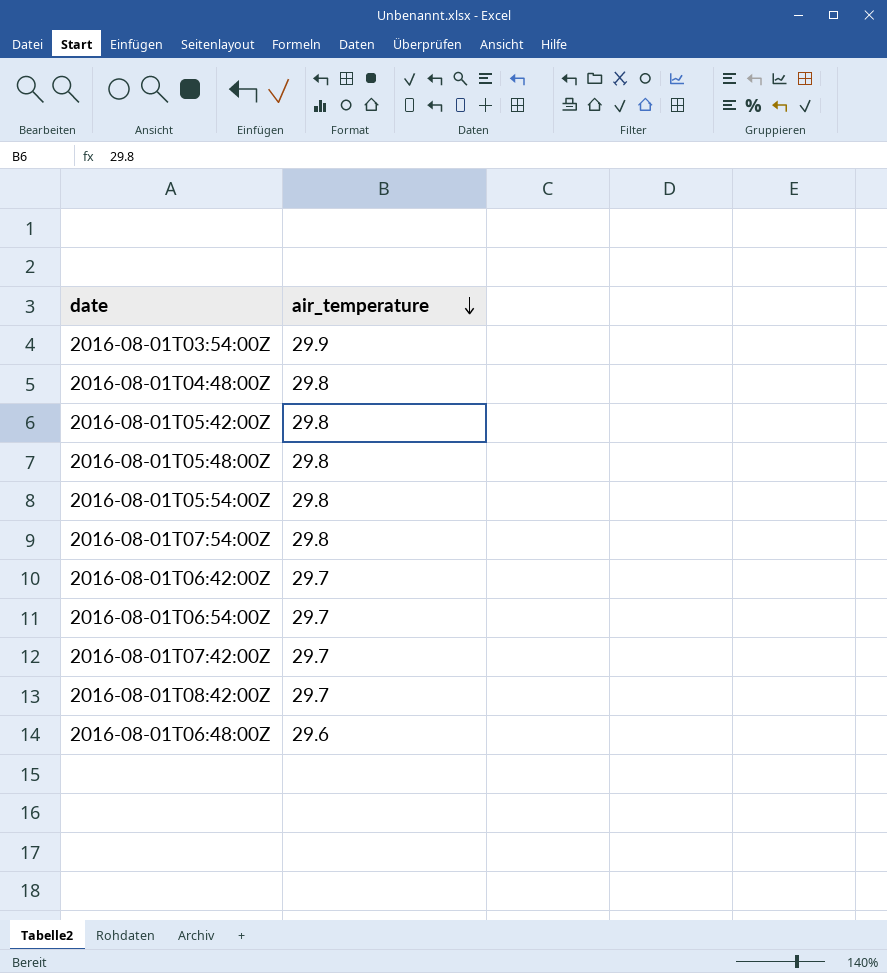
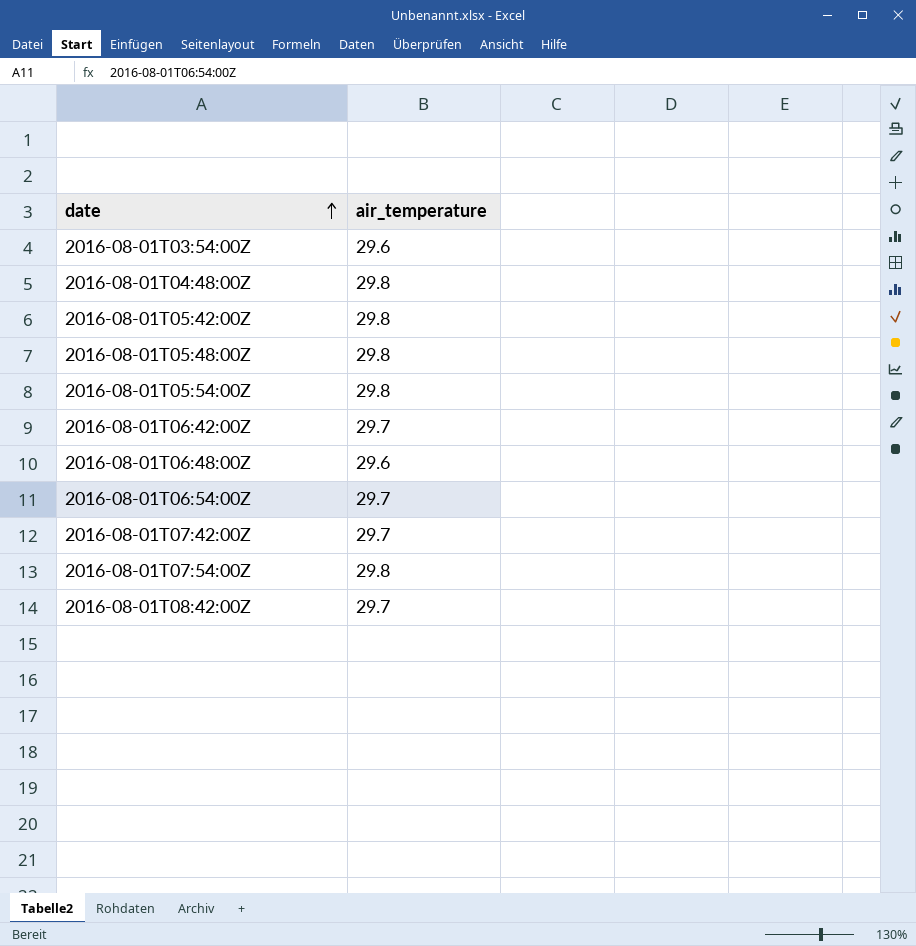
row order: air_temperature descending -> date ascending
2016-08-01T03:54:00Z | air_temperature: 29.9 -> 29.6

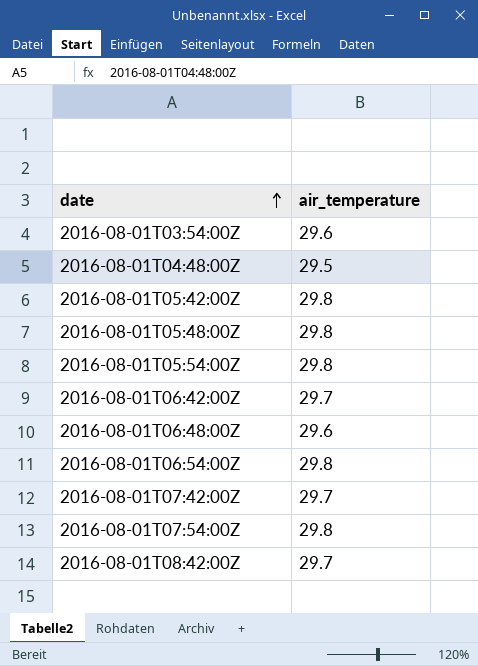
2016-08-01T04:48:00Z | air_temperature: 29.8 -> 29.5
2016-08-01T06:54:00Z | air_temperature: 29.7 -> 29.8

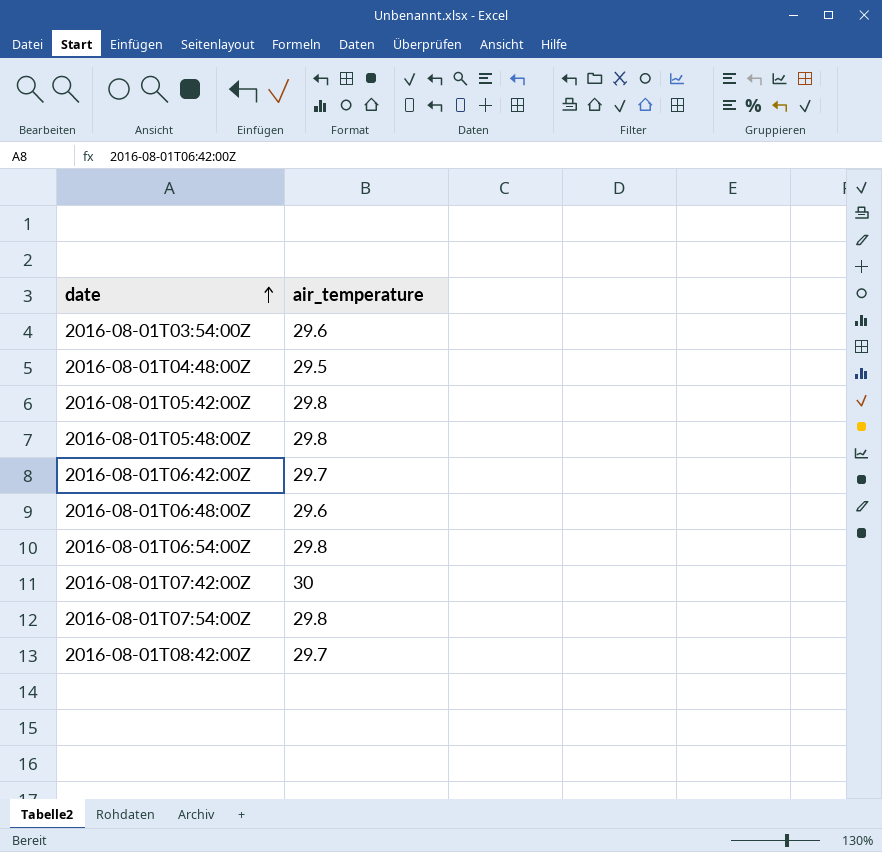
row 2016-08-01T05:54:00Z: 29.8 -> none
2016-08-01T07:42:00Z | air_temperature: 29.7 -> 30

